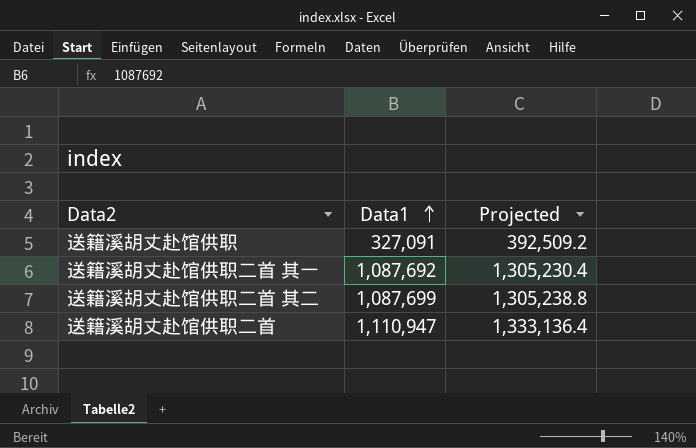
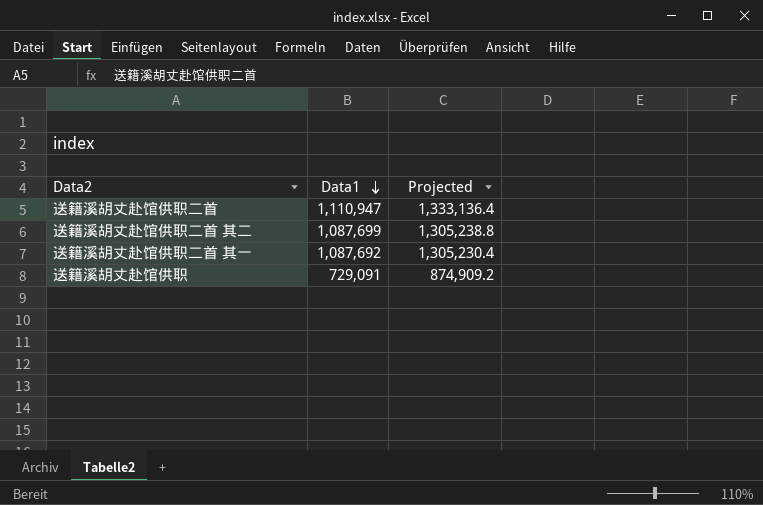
row order: Data1 ascending -> Data1 descending
送籍溪胡丈赴馆供职 | Data1: 327,091 -> 729,091
送籍溪胡丈赴馆供职 | Projected: 392,509.2 -> 874,909.2

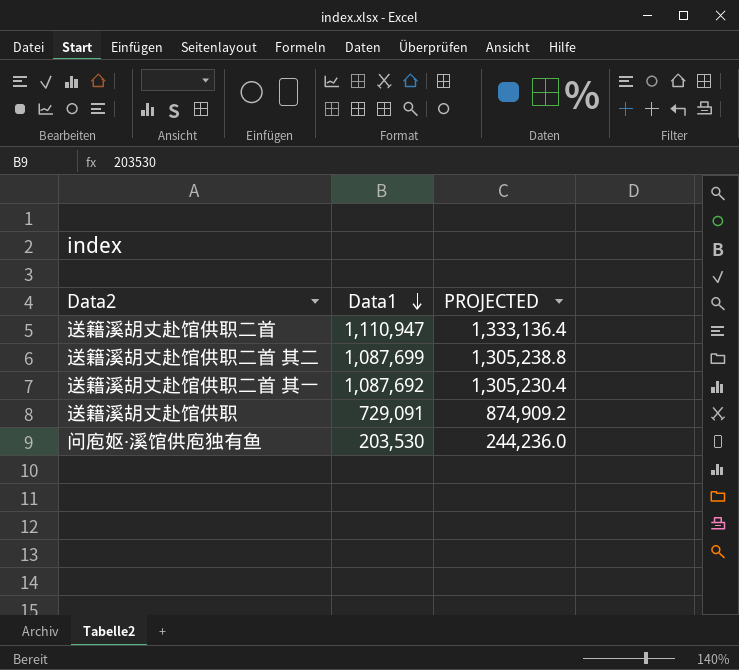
column name: Projected -> PROJECTED
row 问庖妪·溪馆供庖独有鱼: none -> 203,530 | 244,236.0

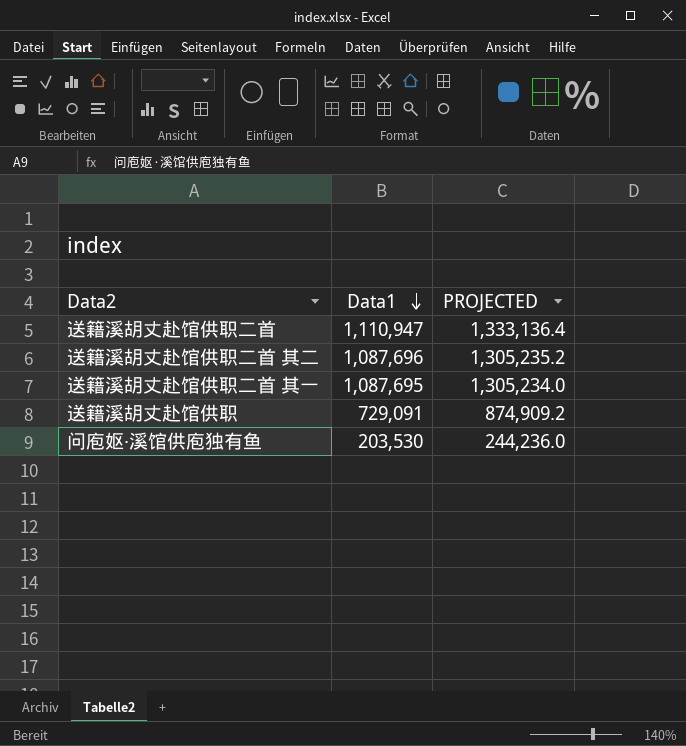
送籍溪胡丈赴馆供职二首 其二 | Data1: 1,087,699 -> 1,087,696
送籍溪胡丈赴馆供职二首 其二 | PROJECTED: 1,305,238.8 -> 1,305,235.2
送籍溪胡丈赴馆供职二首 其一 | Data1: 1,087,692 -> 1,087,695
送籍溪胡丈赴馆供职二首 其一 | PROJECTED: 1,305,230.4 -> 1,305,234.0

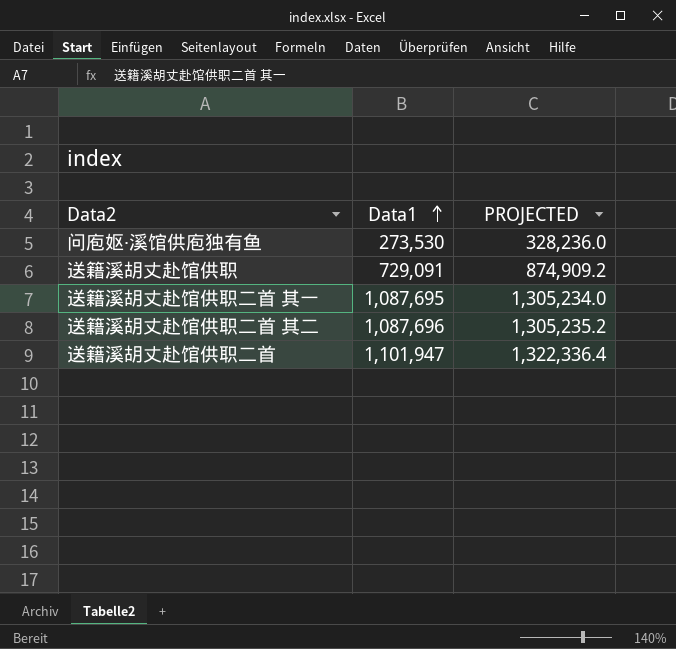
row order: Data1 descending -> Data1 ascending
问庖妪·溪馆供庖独有鱼 | Data1: 203,530 -> 273,530
问庖妪·溪馆供庖独有鱼 | PROJECTED: 244,236.0 -> 328,236.0
送籍溪胡丈赴馆供职二首 | Data1: 1,110,947 -> 1,101,947
送籍溪胡丈赴馆供职二首 | PROJECTED: 1,333,136.4 -> 1,322,336.4

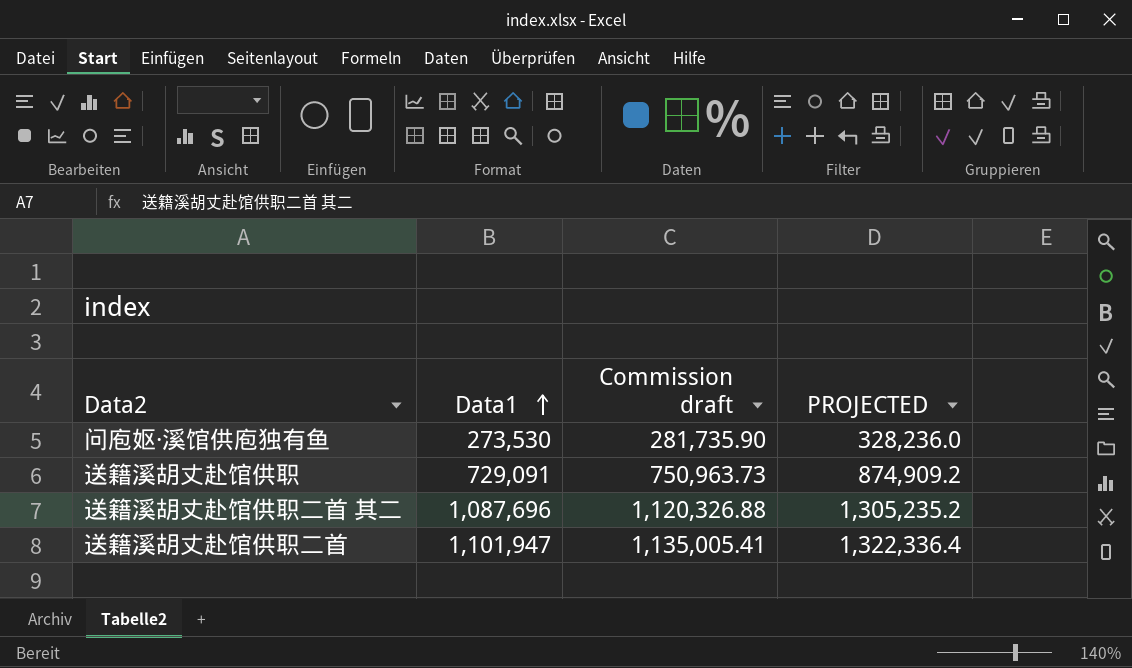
column Commission draft | formula: none -> [Data1] * 1.03
row 送籍溪胡丈赴馆供职二首 其一: 1,087,695 | 1,305,234.0 -> none

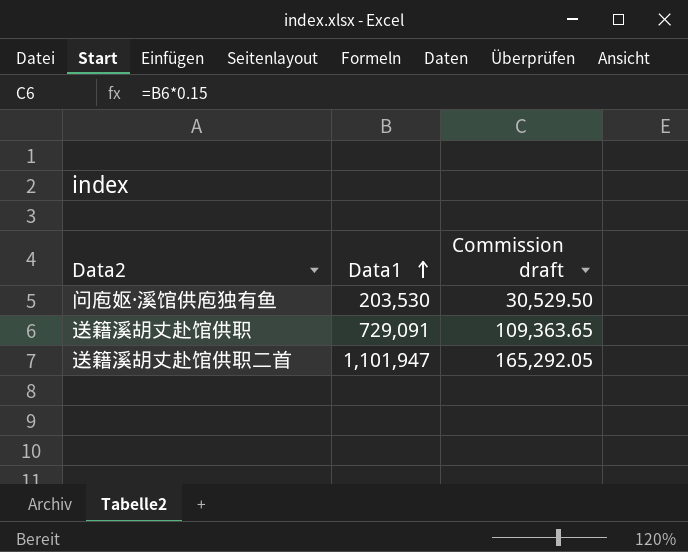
column PROJECTED | formula: [Data1] * 1.2 -> none
column Commission draft | formula: [Data1] * 1.03 -> [Data1] * 0.15
row 送籍溪胡丈赴馆供职二首 其二: 1,087,696 | 1,120,326.88 | 1,305,235.2 -> none
问庖妪·溪馆供庖独有鱼 | Data1: 273,530 -> 203,530

